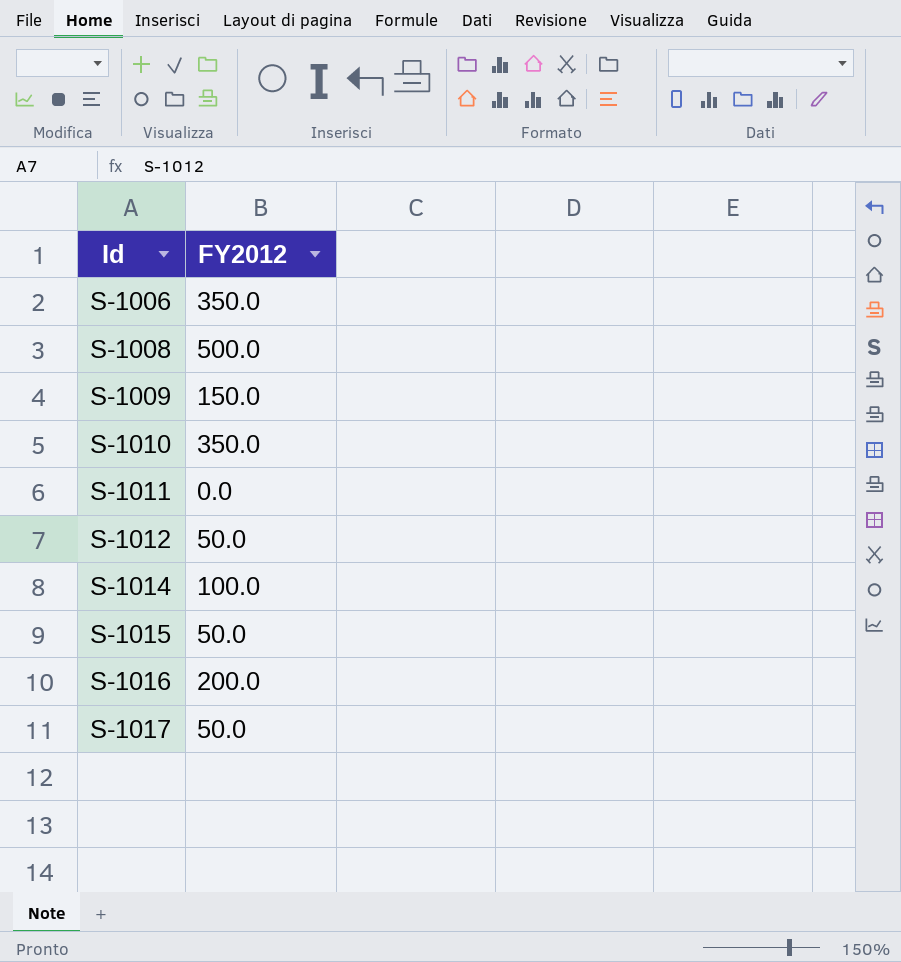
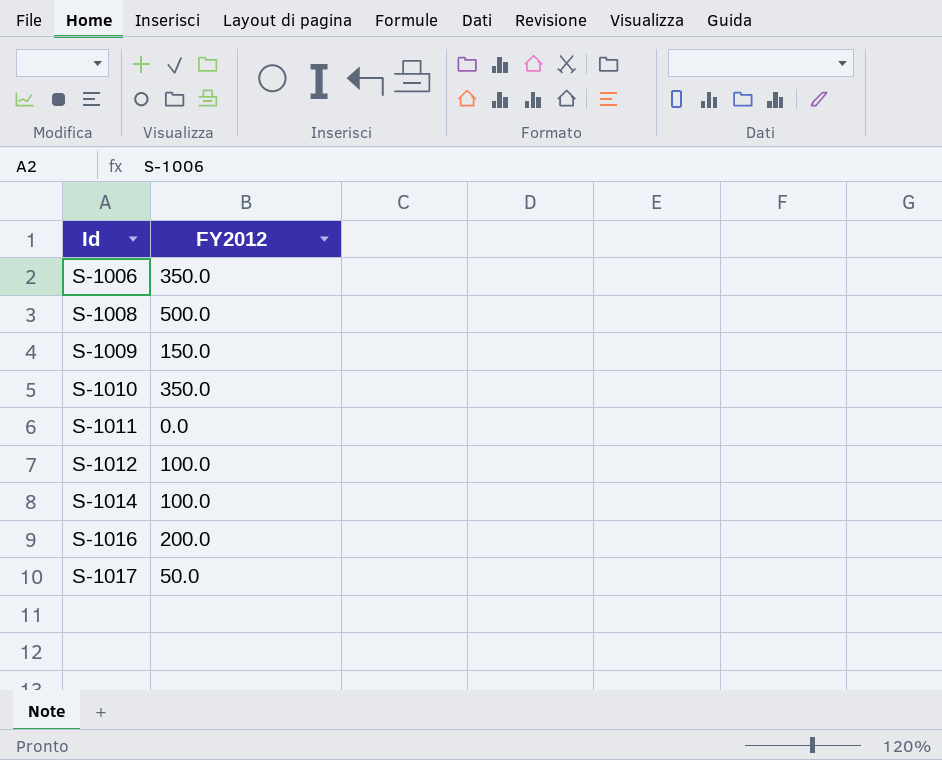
row S-1015: 50.0 -> none
S-1012 | FY2012: 50.0 -> 100.0

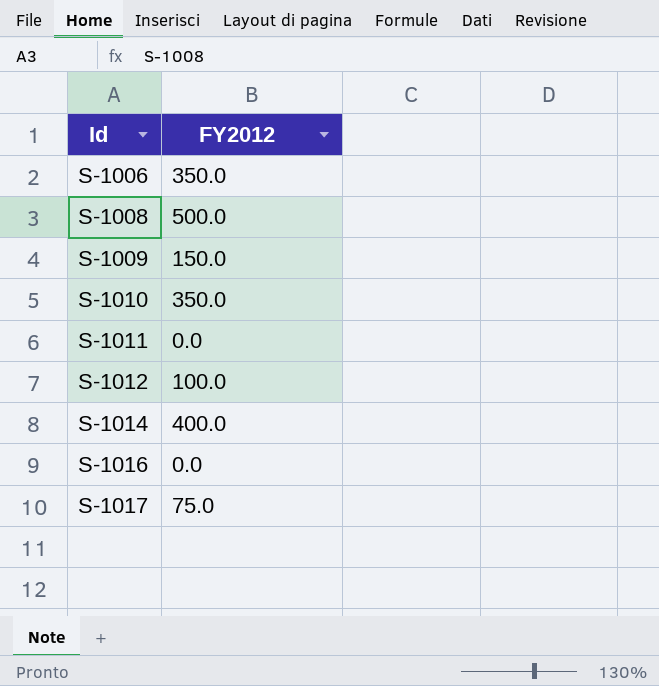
S-1014 | FY2012: 100.0 -> 400.0
S-1016 | FY2012: 200.0 -> 0.0
S-1017 | FY2012: 50.0 -> 75.0

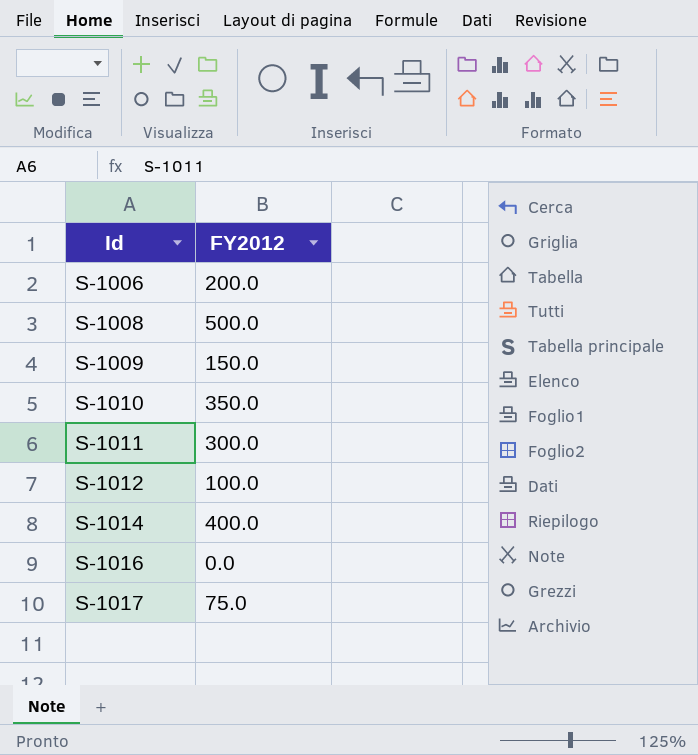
S-1006 | FY2012: 350.0 -> 200.0
S-1011 | FY2012: 0.0 -> 300.0

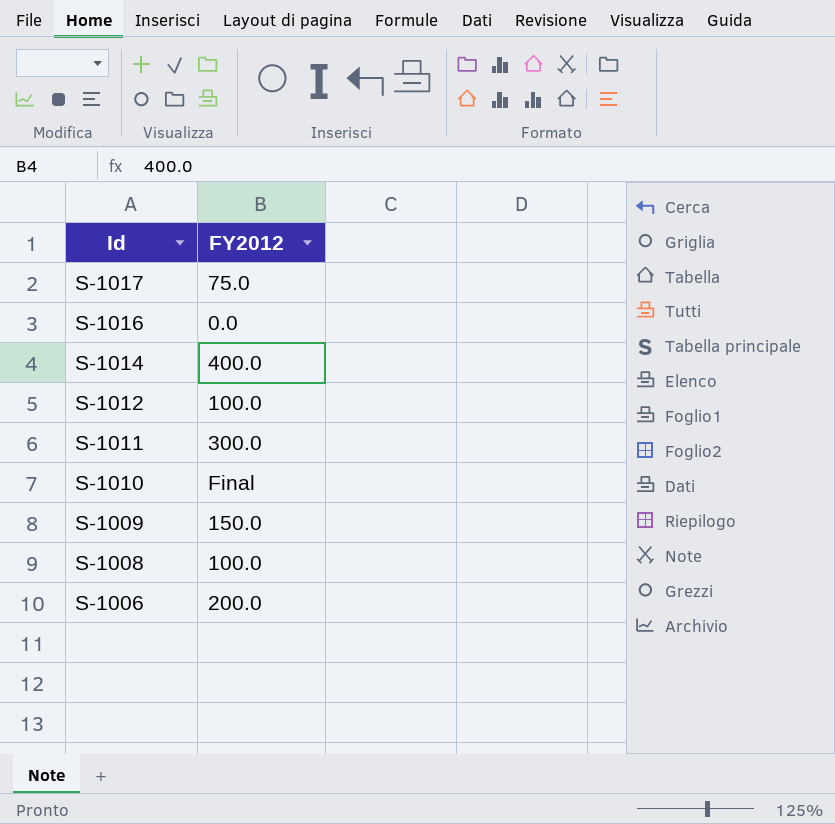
row order: Id ascending -> Id descending
S-1010 | FY2012: 350.0 -> Final
S-1008 | FY2012: 500.0 -> 100.0

